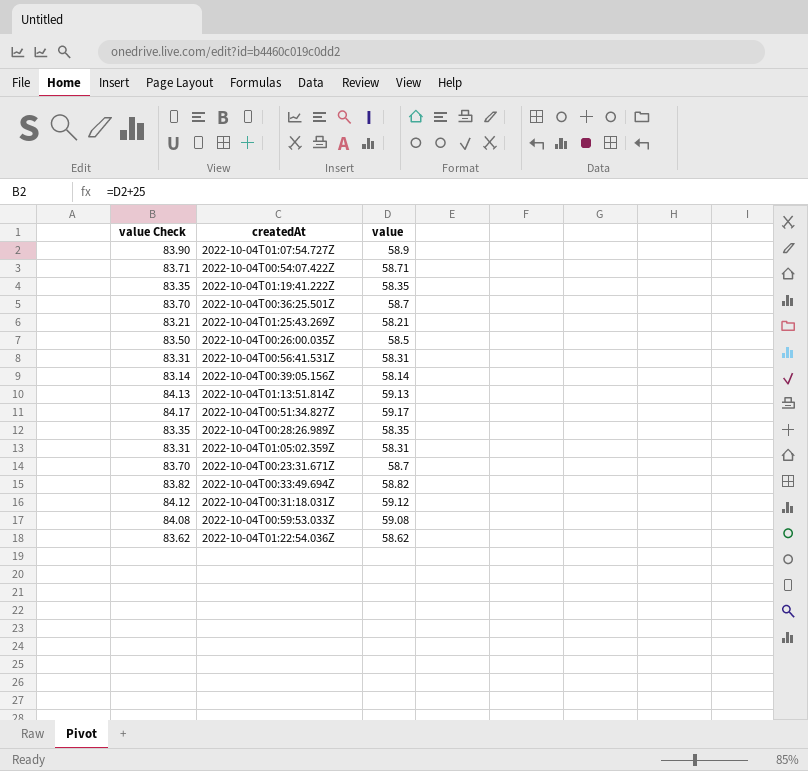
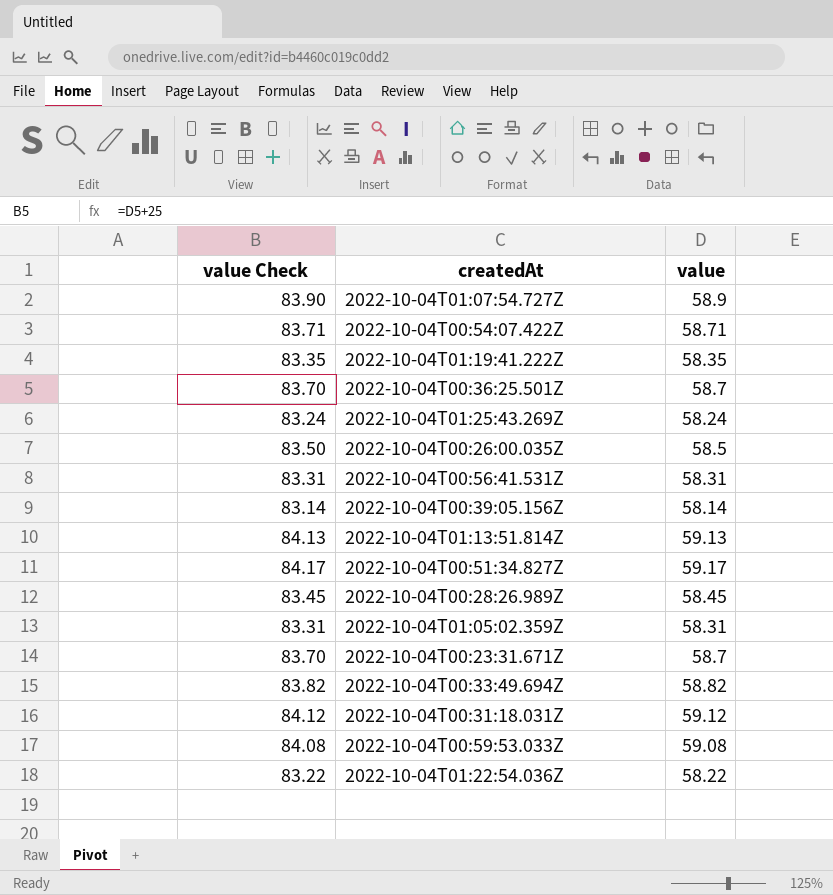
2022-10-04T01:25:43.269Z | value Check: 83.21 -> 83.24
2022-10-04T01:25:43.269Z | value: 58.21 -> 58.24
2022-10-04T00:28:26.989Z | value Check: 83.35 -> 83.45
2022-10-04T00:28:26.989Z | value: 58.35 -> 58.45
2022-10-04T01:22:54.036Z | value Check: 83.62 -> 83.22
2022-10-04T01:22:54.036Z | value: 58.62 -> 58.22

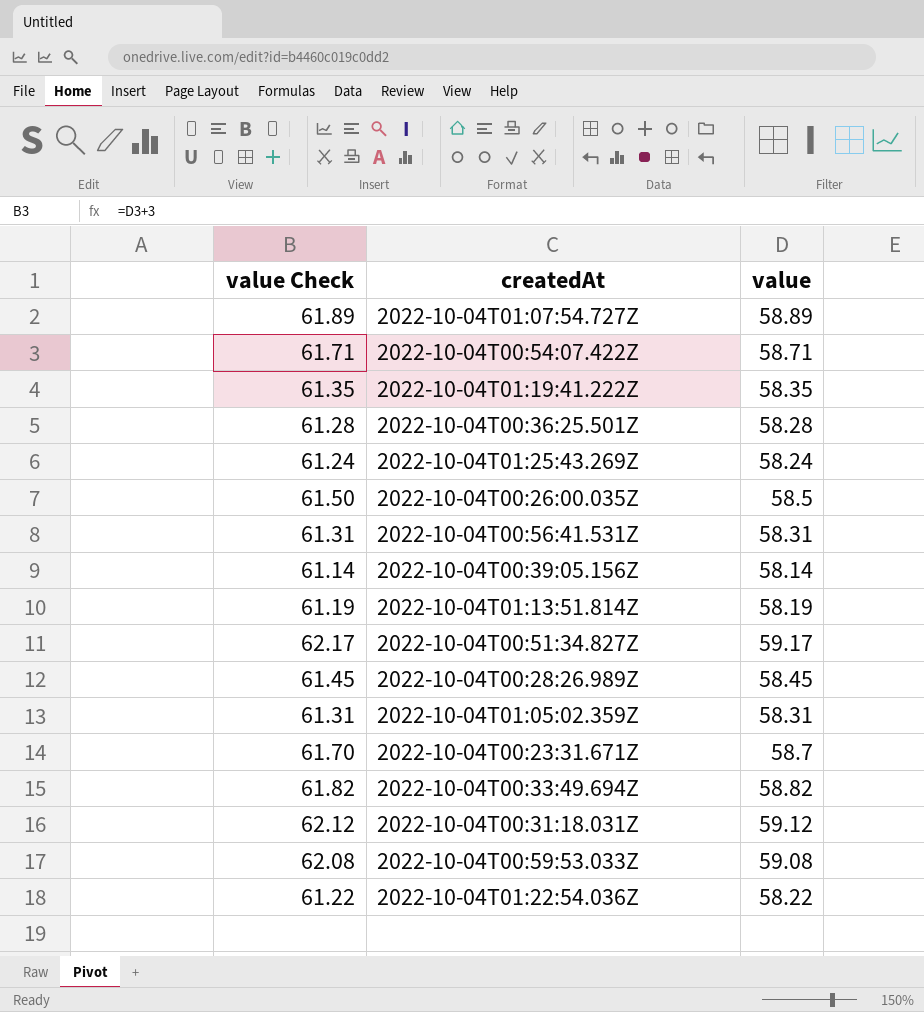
column value Check | formula: [value] + 25 -> [value] + 3
2022-10-04T01:07:54.727Z | value: 58.9 -> 58.89
2022-10-04T00:36:25.501Z | value: 58.7 -> 58.28
2022-10-04T01:13:51.814Z | value: 59.13 -> 58.19

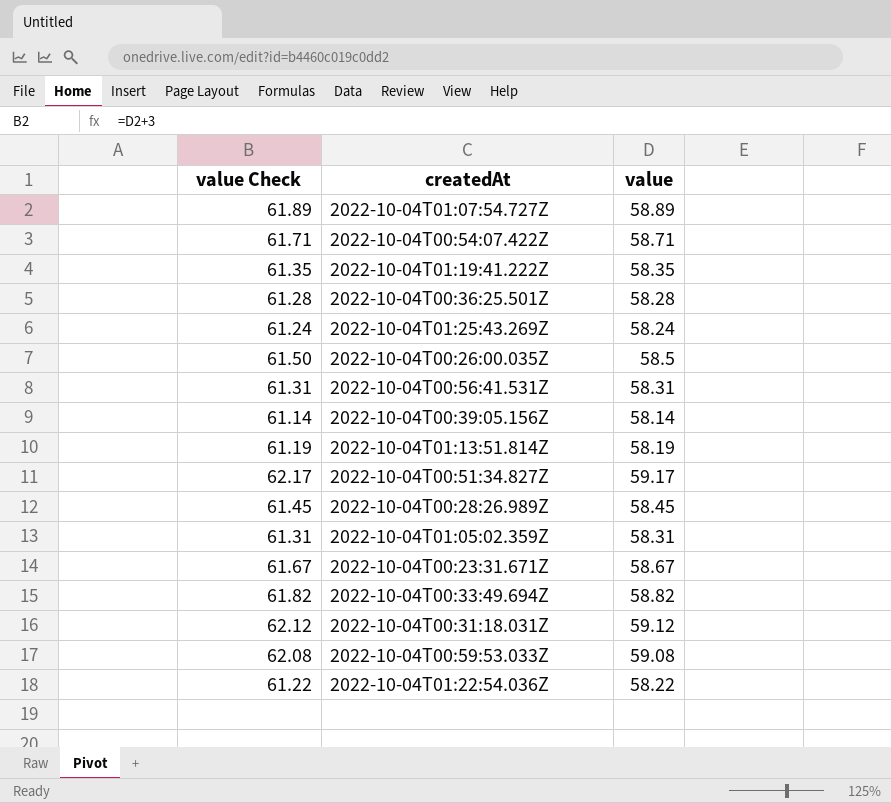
2022-10-04T00:23:31.671Z | value Check: 61.70 -> 61.67
2022-10-04T00:23:31.671Z | value: 58.7 -> 58.67

